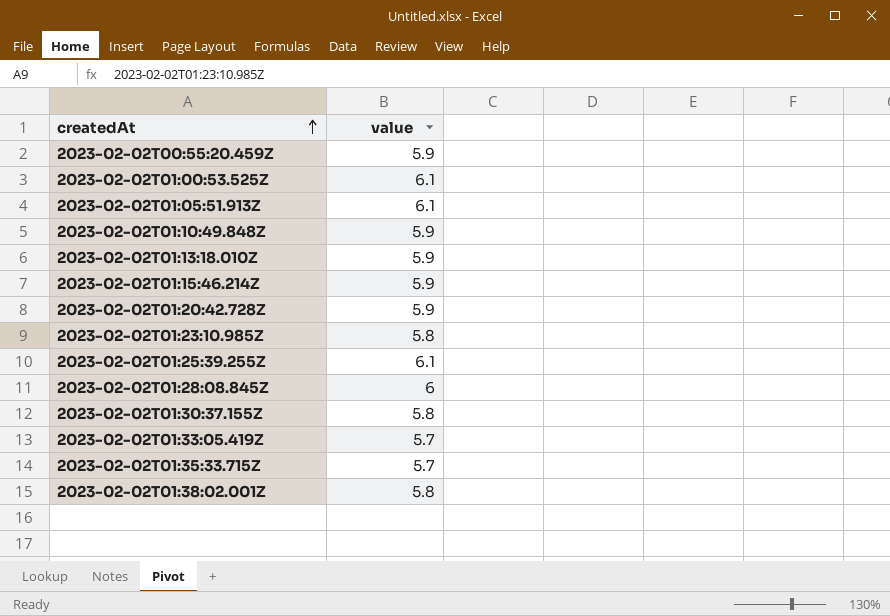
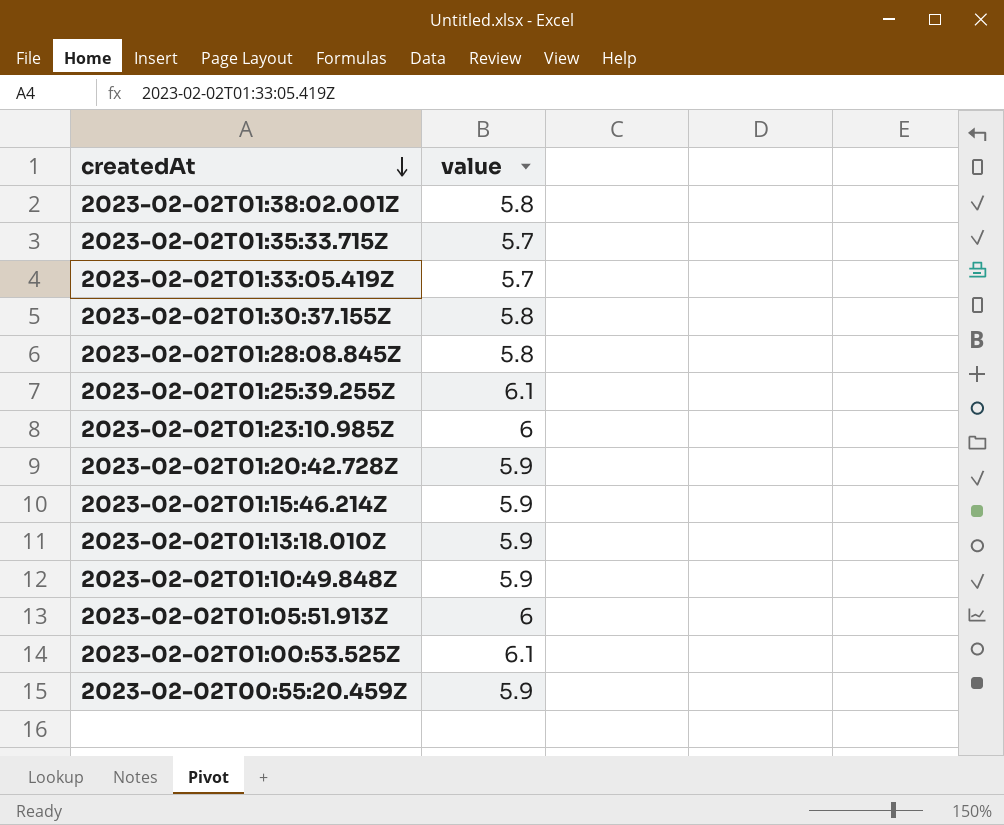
row order: createdAt ascending -> createdAt descending
2023-02-02T01:28:08.845Z | value: 6 -> 5.8
2023-02-02T01:23:10.985Z | value: 5.8 -> 6
2023-02-02T01:05:51.913Z | value: 6.1 -> 6

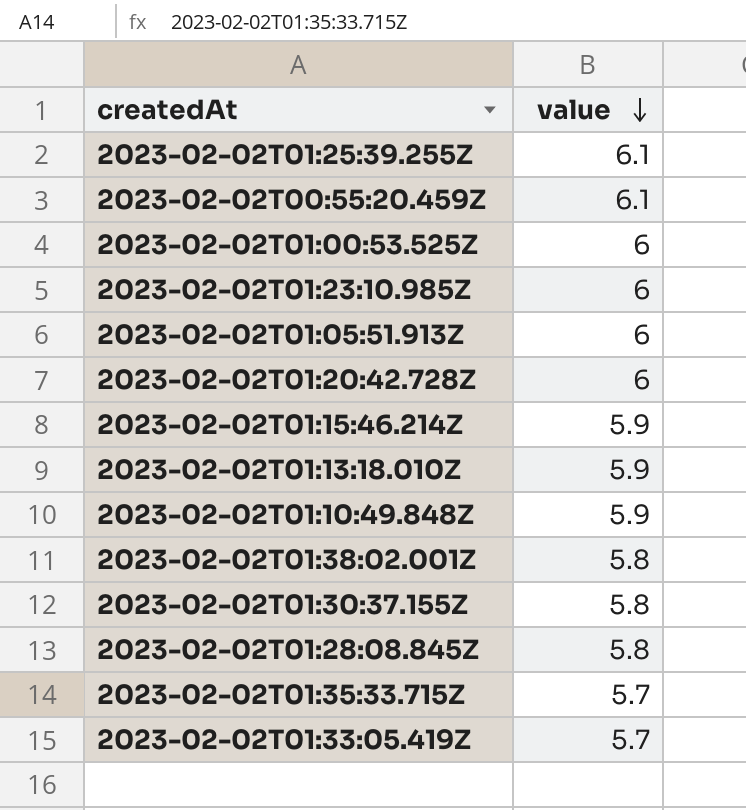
row order: createdAt descending -> value descending
2023-02-02T00:55:20.459Z | value: 5.9 -> 6.1
2023-02-02T01:00:53.525Z | value: 6.1 -> 6
2023-02-02T01:20:42.728Z | value: 5.9 -> 6

